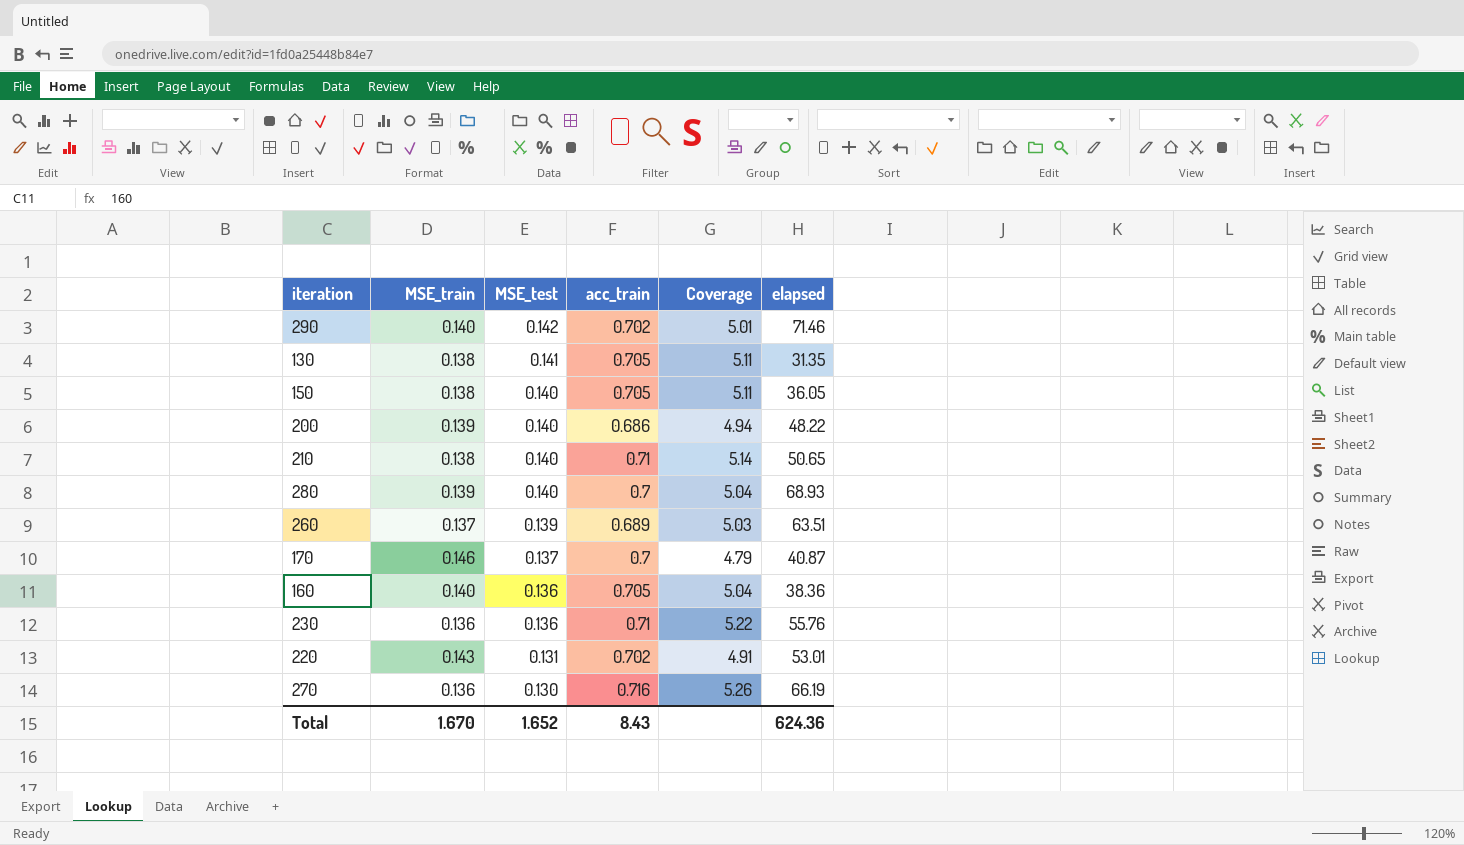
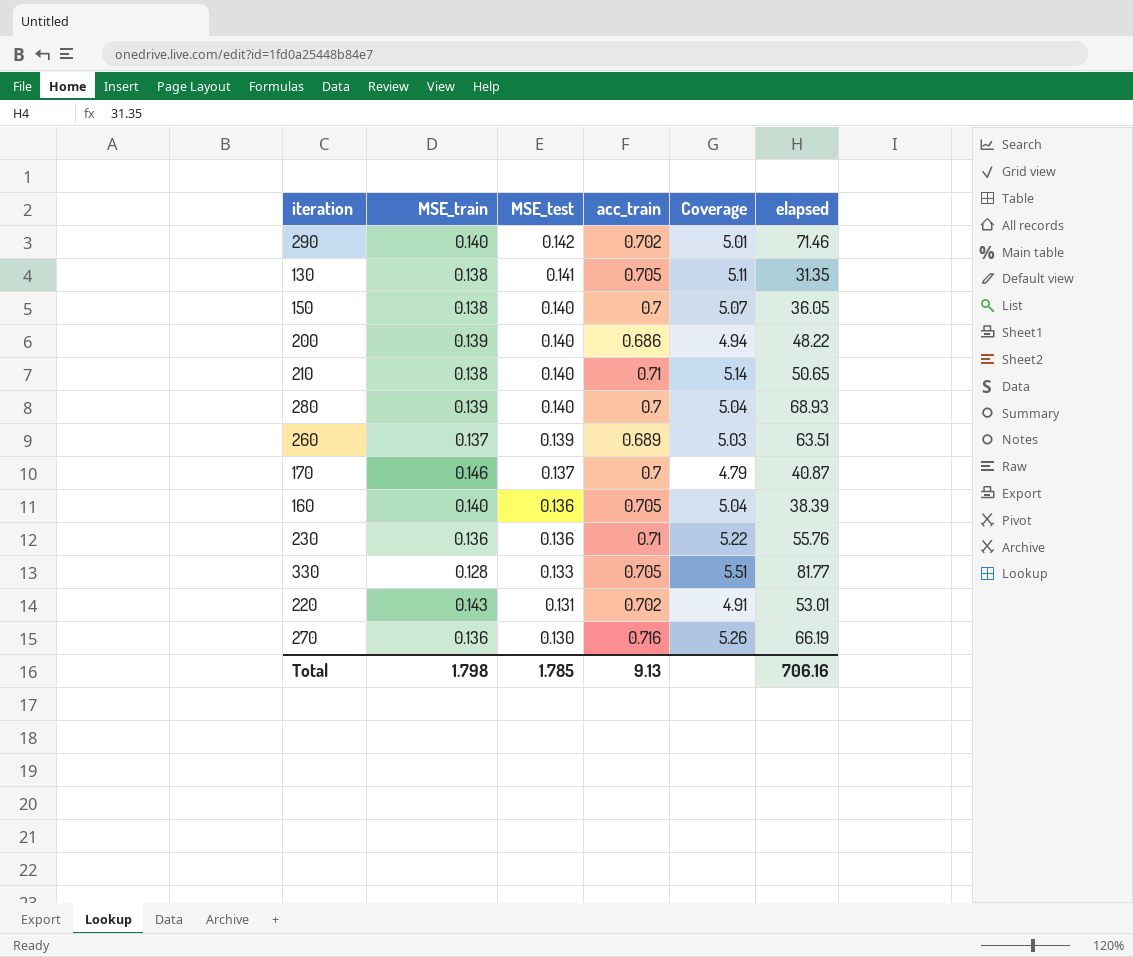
150 | acc_train: 0.705 -> 0.7
150 | Coverage: 5.11 -> 5.07
160 | elapsed: 38.36 -> 38.39
row 330: none -> 0.128 | 0.133 | 0.705 | 5.51 | 81.77
Total | MSE_train: 1.670 -> 1.798
Total | MSE_test: 1.652 -> 1.785
Total | acc_train: 8.43 -> 9.13
Total | elapsed: 624.36 -> 706.16

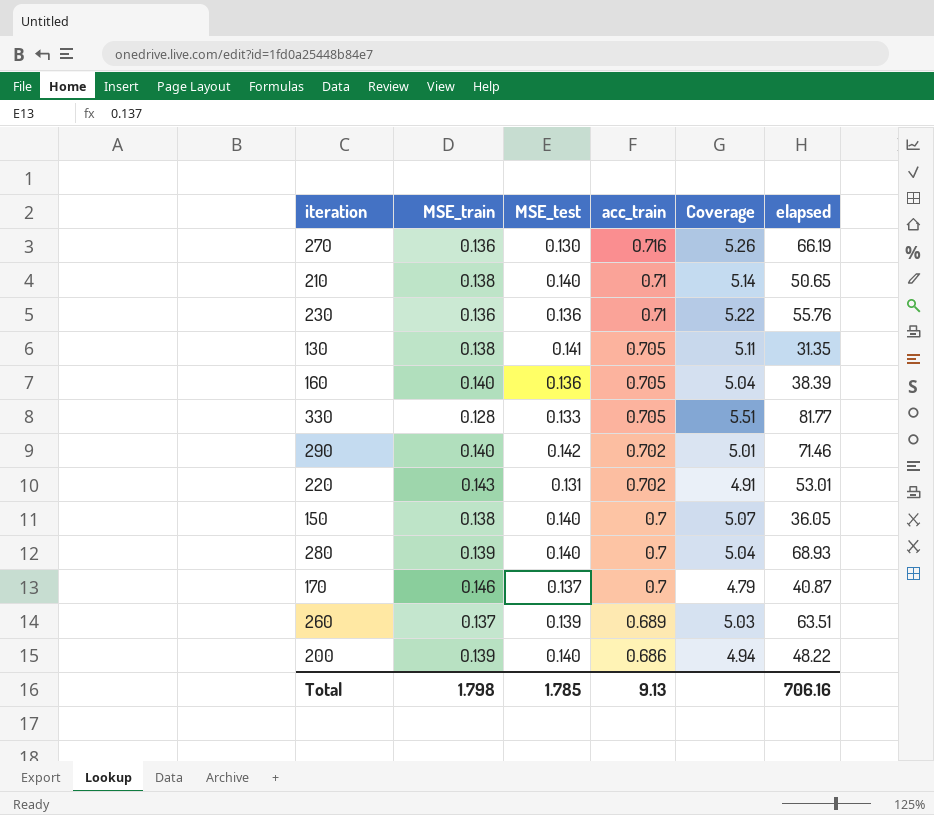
row order: MSE_test descending -> acc_train descending

